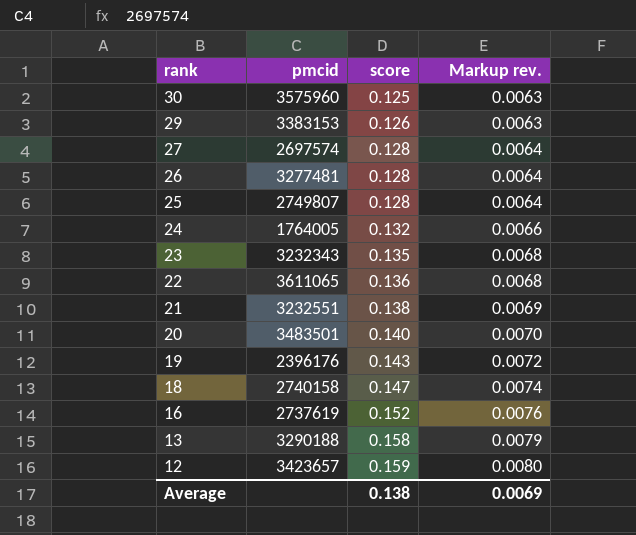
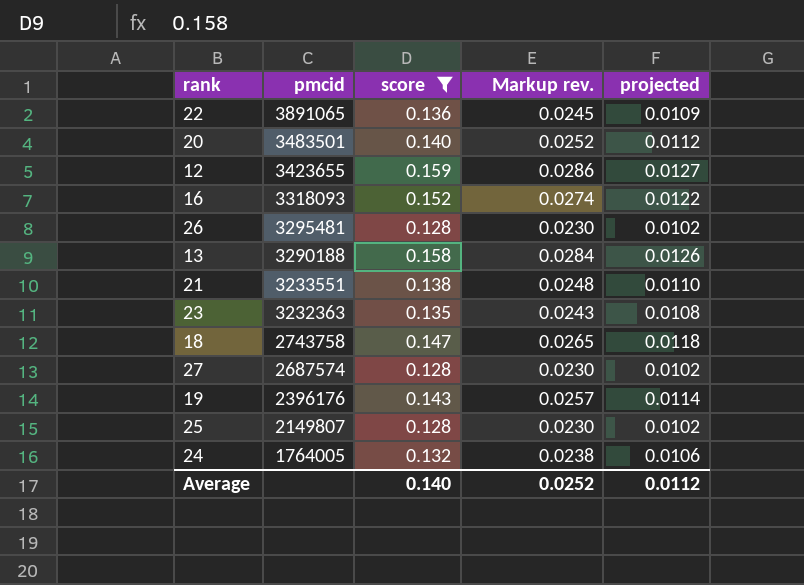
filter: none -> score >= 0.128
row order: rank descending -> pmcid descending
column Markup rev. | formula: [score] * 0.05 -> [score] * 0.18
column projected | formula: none -> [score] * 0.08
22 | pmcid: 3611065 -> 3891065
12 | pmcid: 3423657 -> 3423655
16 | pmcid: 2737619 -> 3318093
26 | pmcid: 3277481 -> 3295481
21 | pmcid: 3232551 -> 3233551
23 | pmcid: 3232343 -> 3232363
18 | pmcid: 2740158 -> 2743758
27 | pmcid: 2697574 -> 2687574
25 | pmcid: 2749807 -> 2149807
Average | score: 0.138 -> 0.140
Average | Markup rev.: 0.0069 -> 0.0252

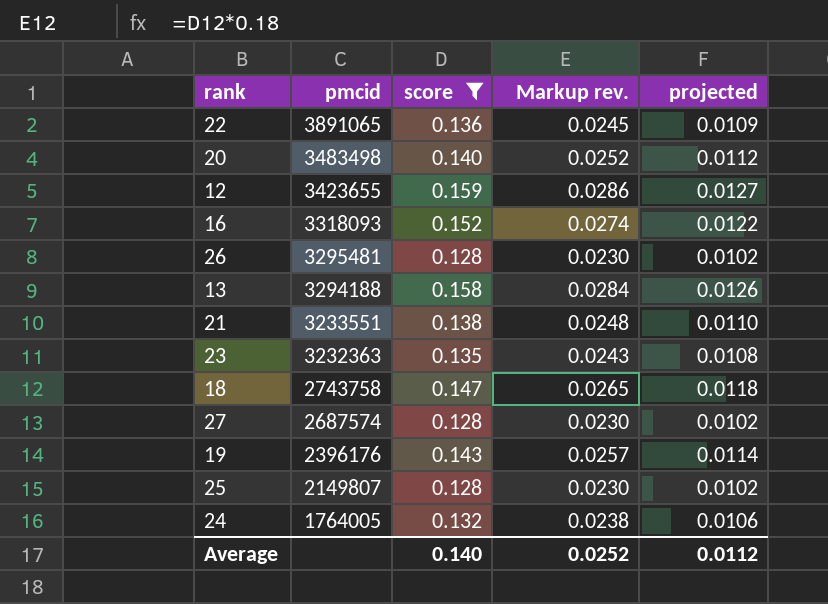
20 | pmcid: 3483501 -> 3483498
13 | pmcid: 3290188 -> 3294188

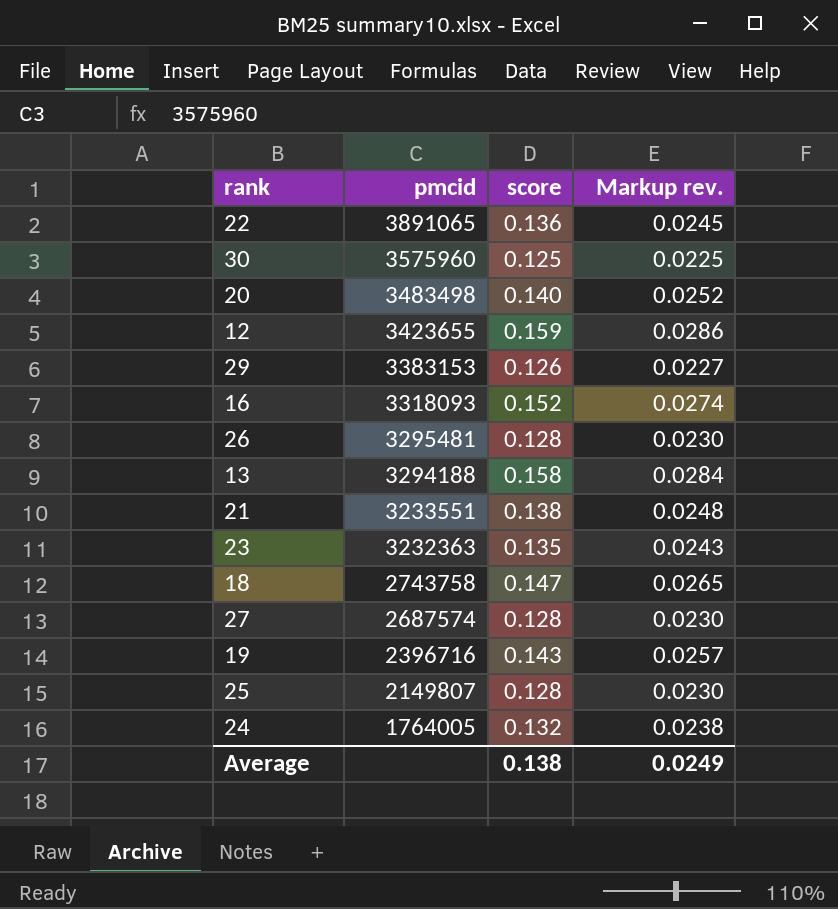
filter: score >= 0.128 -> none
column projected | formula: [score] * 0.08 -> none
19 | pmcid: 2396176 -> 2396716
Average | score: 0.140 -> 0.138
Average | Markup rev.: 0.0252 -> 0.0249

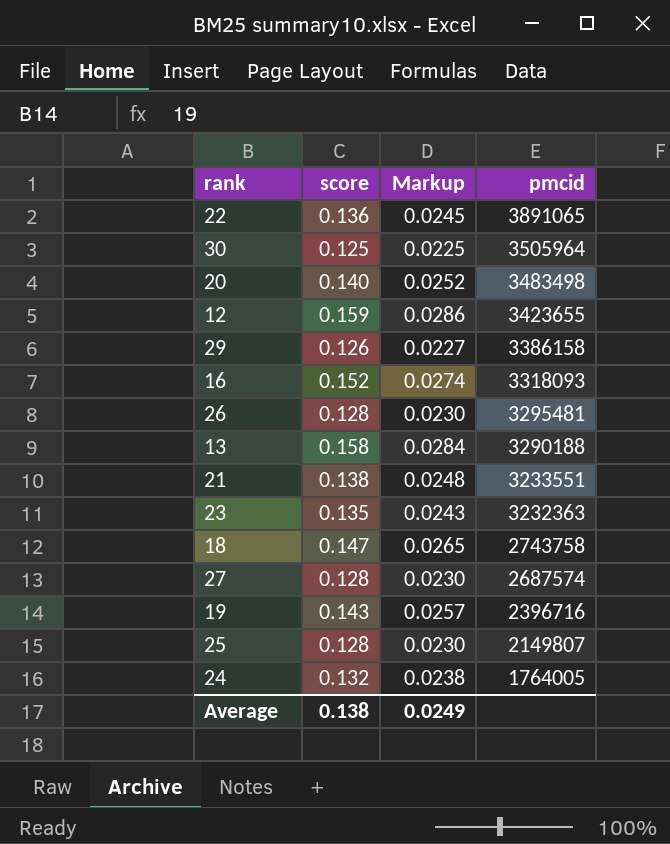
column name: Markup rev. -> Markup
column pmcid | position: 2 -> 4
30 | pmcid: 3575960 -> 3505964
29 | pmcid: 3383153 -> 3386158
13 | pmcid: 3294188 -> 3290188

